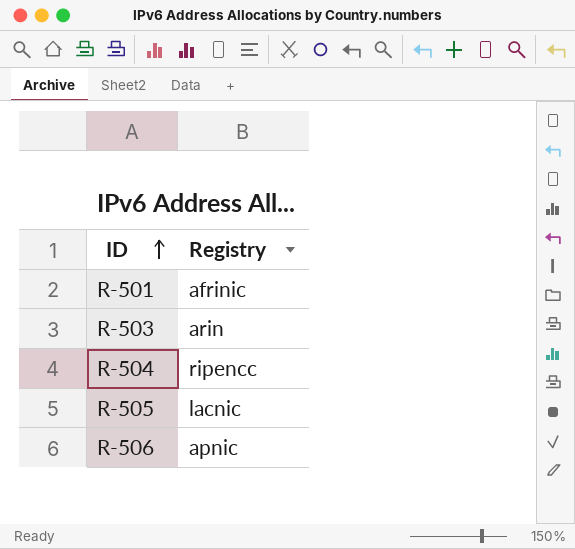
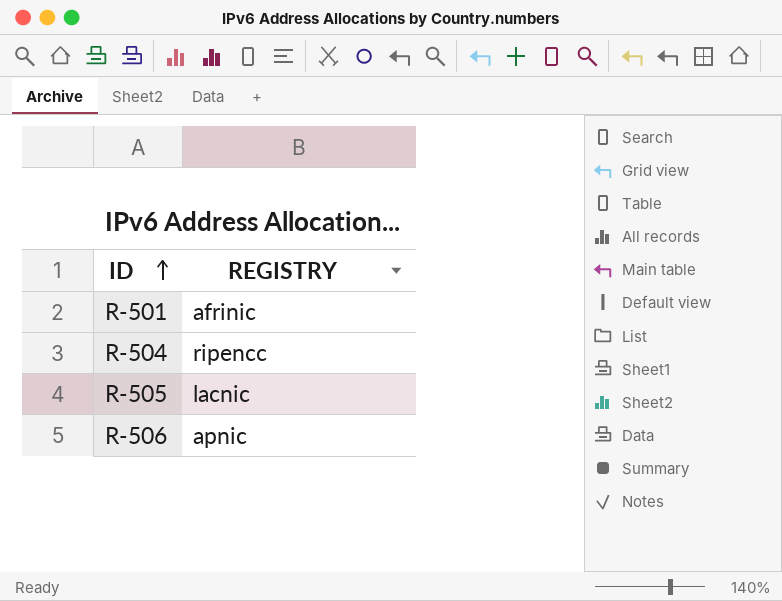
column name: Registry -> REGISTRY
row R-503: arin -> none

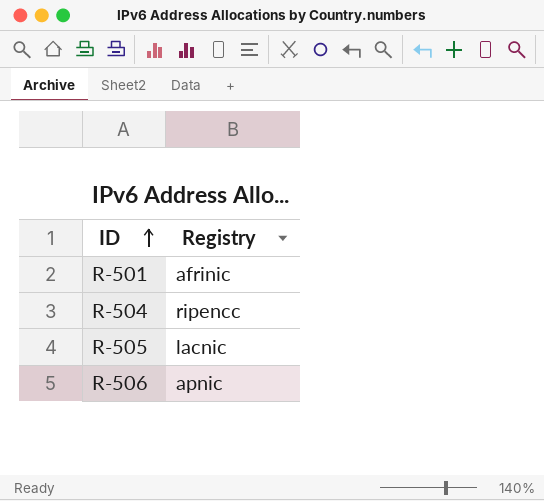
column name: REGISTRY -> Registry

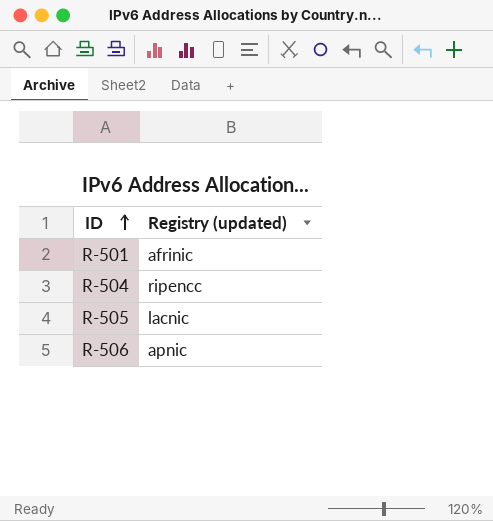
column name: Registry -> Registry (updated)

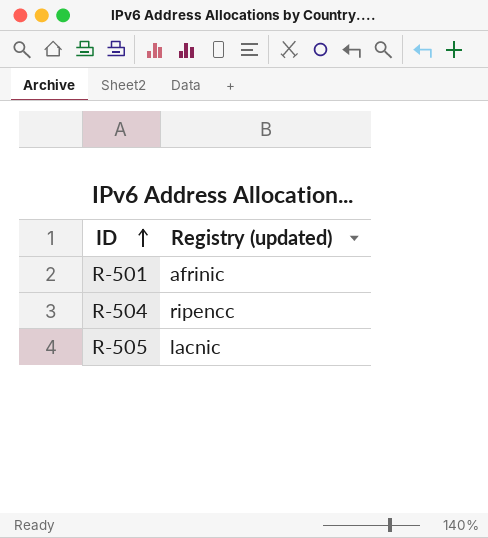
row R-506: apnic -> none

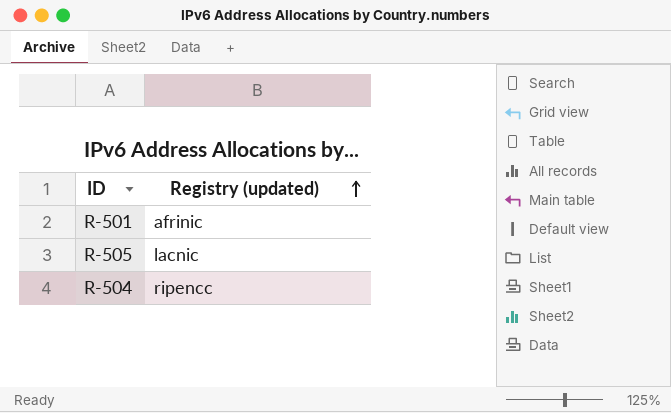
row order: ID ascending -> Registry (updated) ascending

